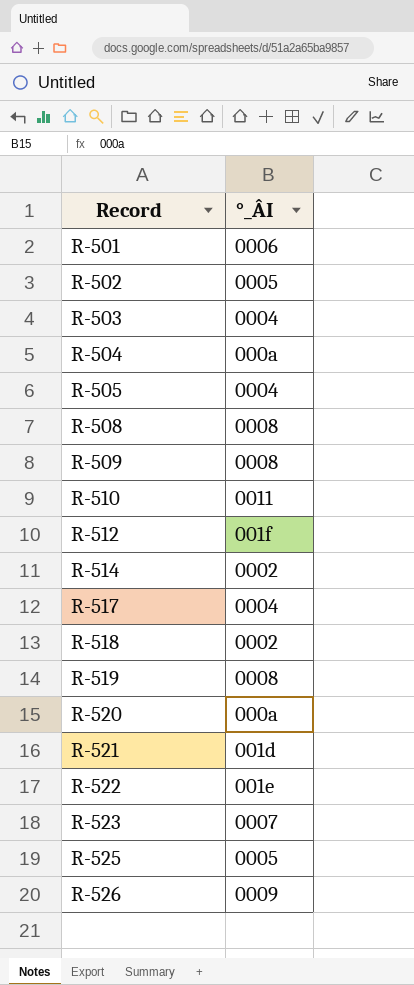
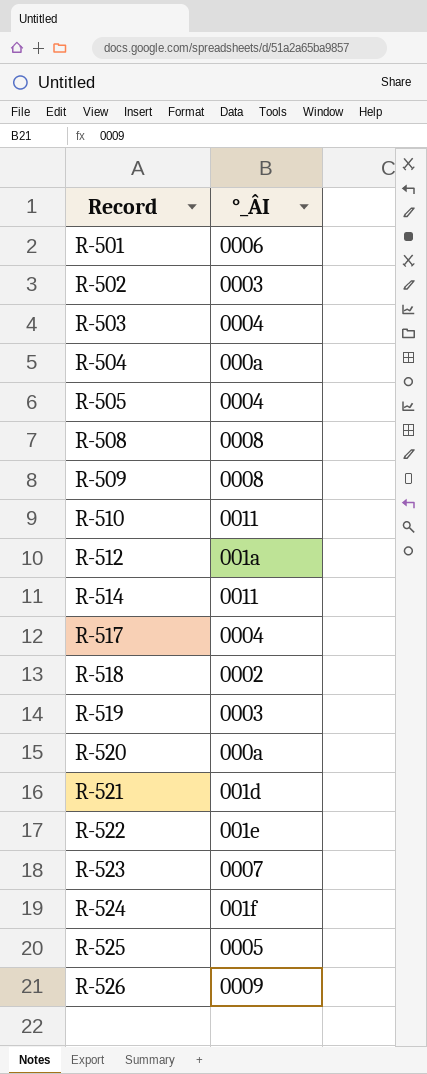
R-502 | °_ÂI: 0005 -> 0003
R-512 | °_ÂI: 001f -> 001a
R-514 | °_ÂI: 0002 -> 0011
R-519 | °_ÂI: 0008 -> 0003
row R-524: none -> 001f

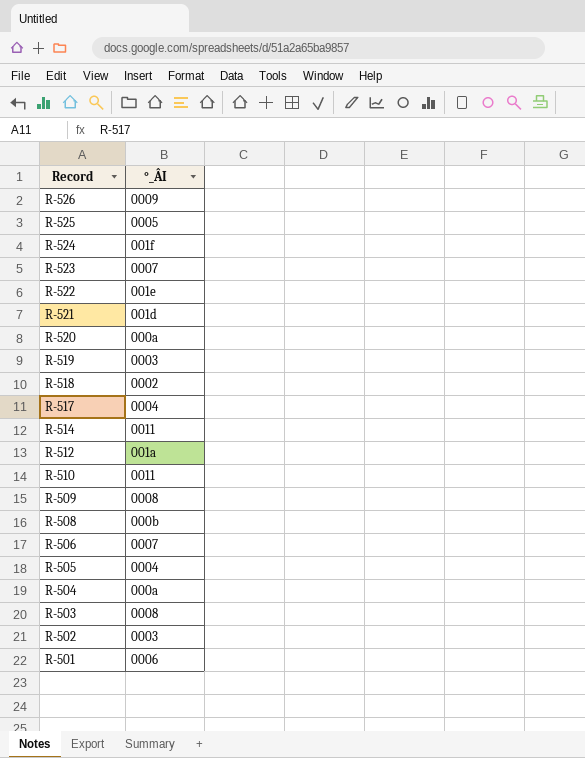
row order: Record ascending -> Record descending
R-508 | °_ÂI: 0008 -> 000b
row R-506: none -> 0007
R-503 | °_ÂI: 0004 -> 0008

